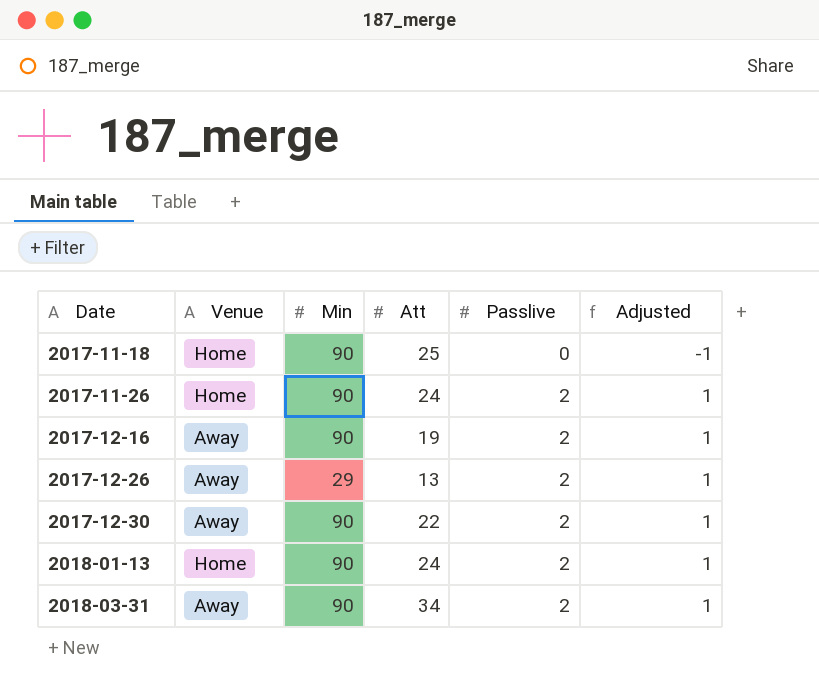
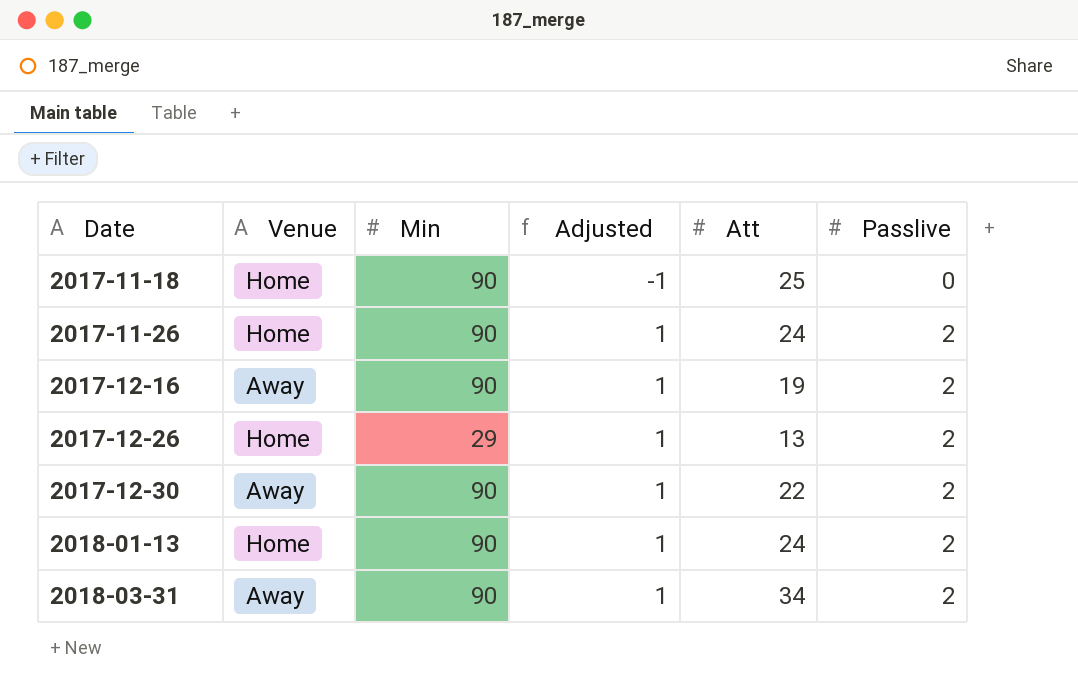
column Adjusted | position: 6 -> 4
2017-12-26 | Venue: Away -> Home

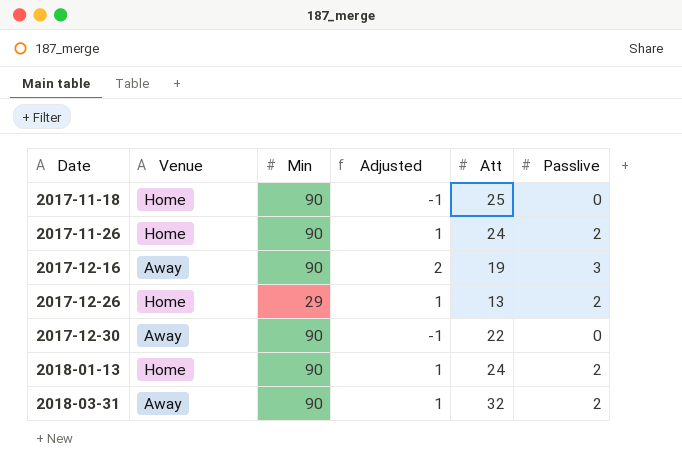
2017-12-16 | Adjusted: 1 -> 2
2017-12-16 | Passlive: 2 -> 3
2017-12-30 | Adjusted: 1 -> -1
2017-12-30 | Passlive: 2 -> 0
2018-03-31 | Att: 34 -> 32

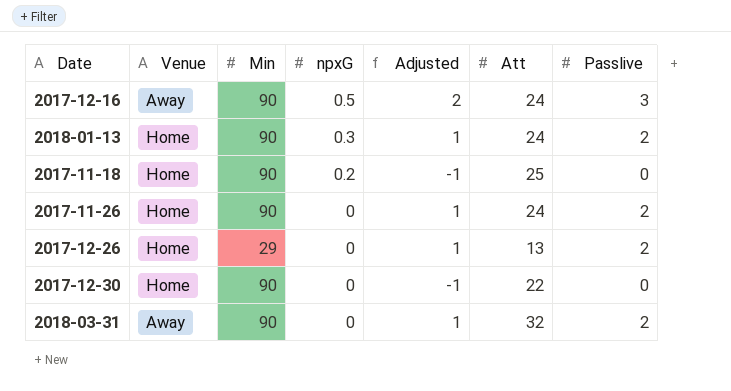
row order: Date ascending -> npxG descending
column npxG | position: none -> 4
2017-12-16 | Att: 19 -> 24
2017-12-30 | Venue: Away -> Home

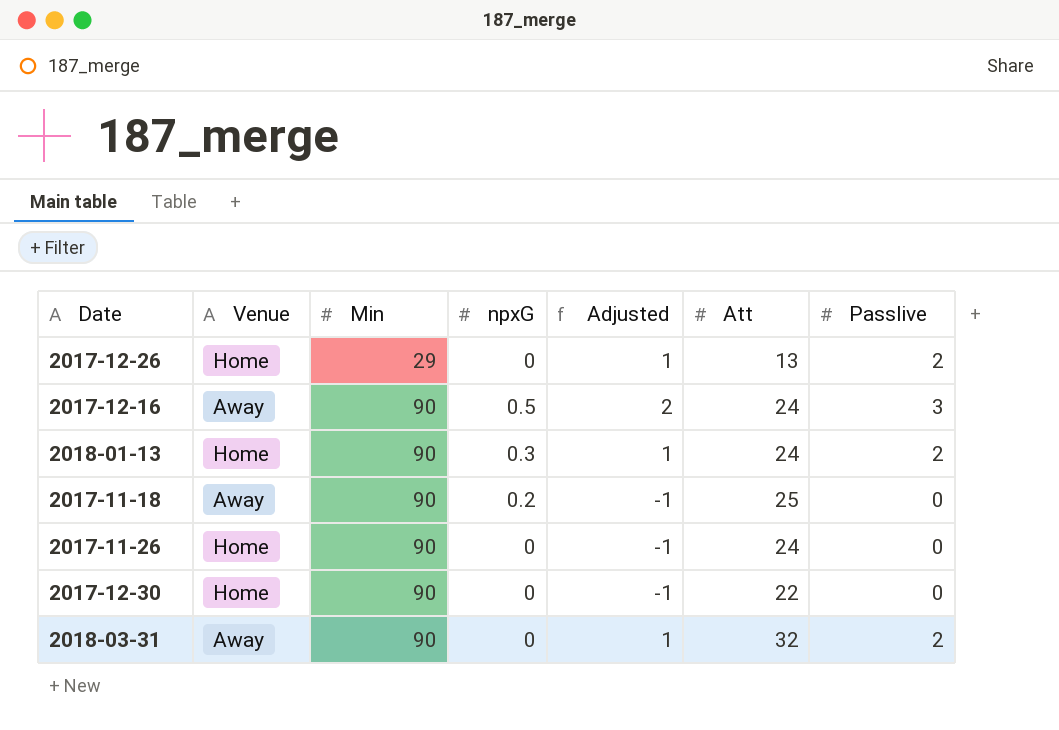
row order: npxG descending -> Min ascending
2017-11-18 | Venue: Home -> Away
2017-11-26 | Adjusted: 1 -> -1
2017-11-26 | Passlive: 2 -> 0

